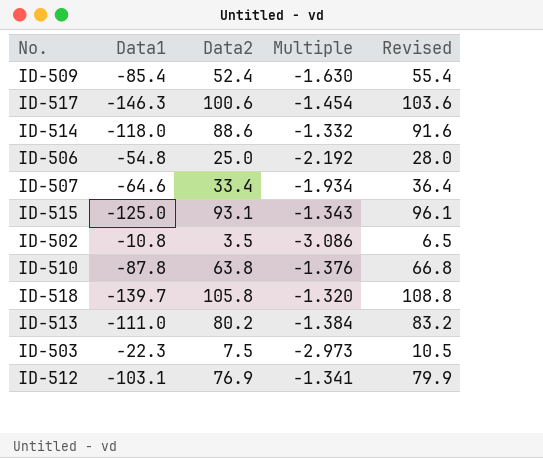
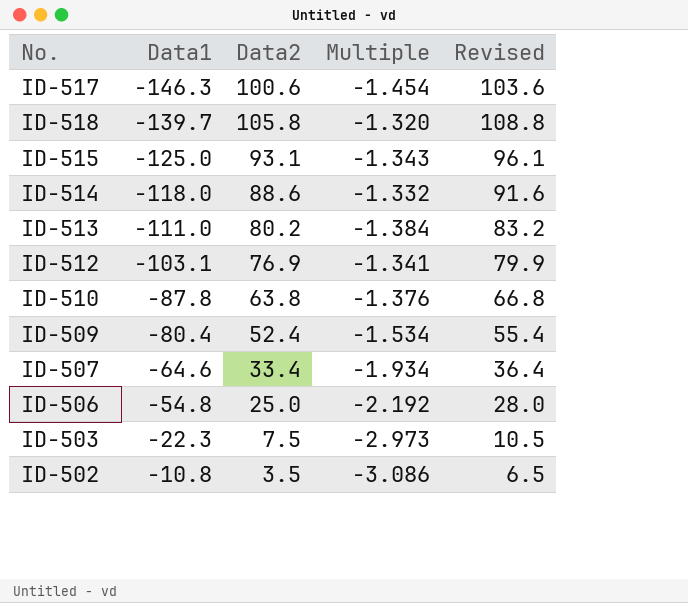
row order: none -> Data1 ascending
ID-509 | Data1: -85.4 -> -80.4
ID-509 | Multiple: -1.630 -> -1.534

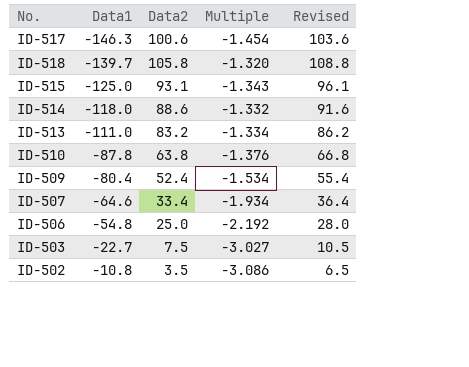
row ID-512: -103.1 | 76.9 | -1.341 | 79.9 -> none
ID-513 | Data2: 80.2 -> 83.2
ID-513 | Multiple: -1.384 -> -1.334
ID-513 | Revised: 83.2 -> 86.2
ID-503 | Data1: -22.3 -> -22.7
ID-503 | Multiple: -2.973 -> -3.027

